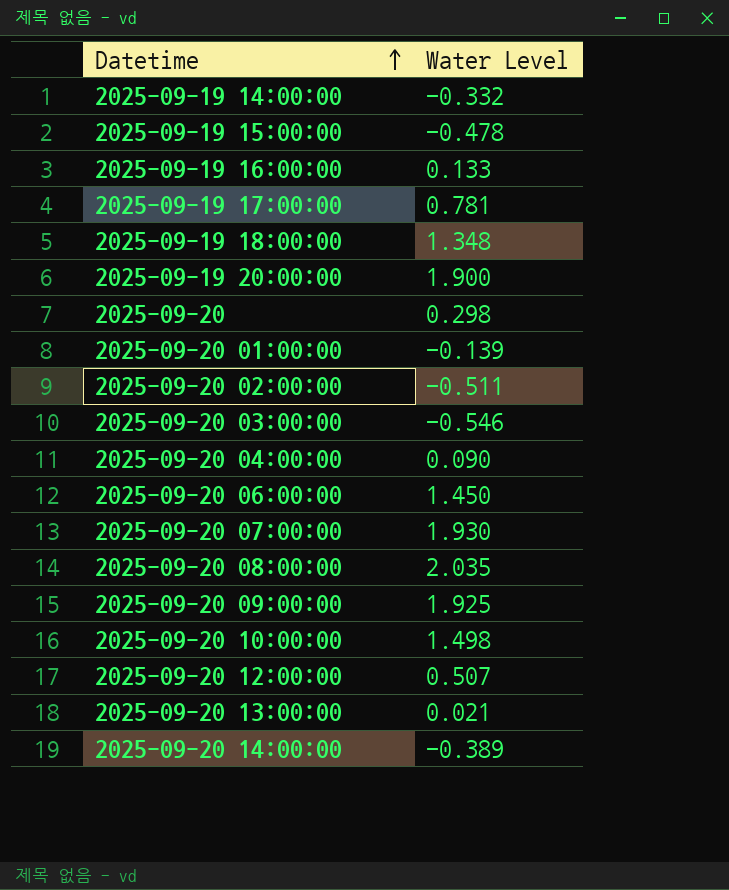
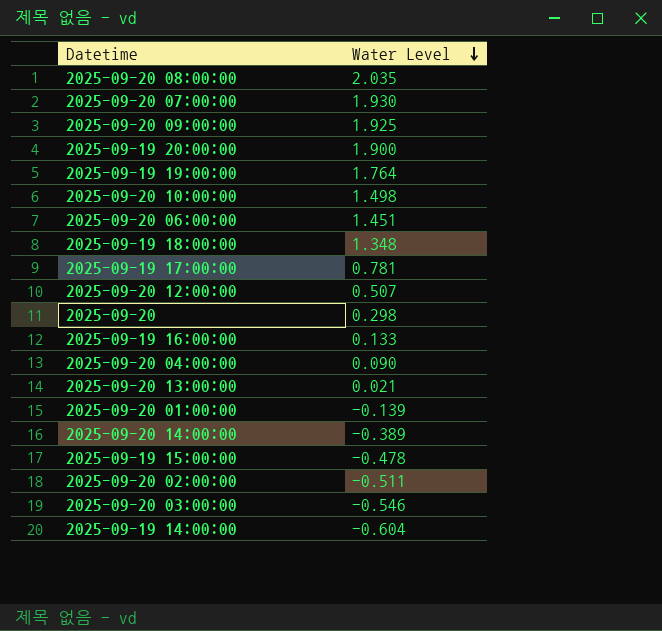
row order: Datetime ascending -> Water Level descending
row 2025-09-19 19:00:00: none -> 1.764
2025-09-20 06:00:00 | Water Level: 1.450 -> 1.451
2025-09-19 14:00:00 | Water Level: -0.332 -> -0.604

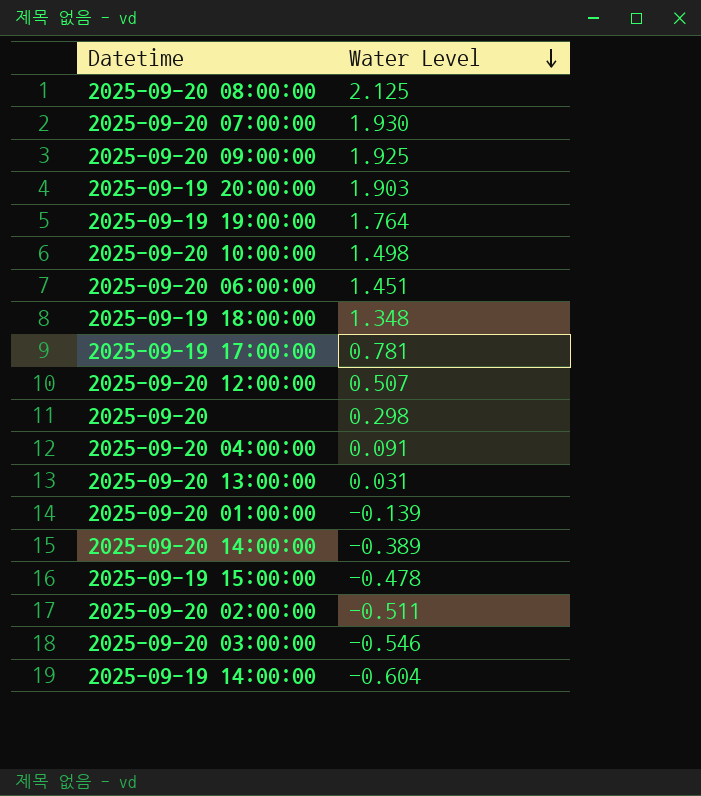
row 2025-09-19 16:00:00: 0.133 -> none
2025-09-20 08:00:00 | Water Level: 2.035 -> 2.125
2025-09-19 20:00:00 | Water Level: 1.900 -> 1.903
2025-09-20 04:00:00 | Water Level: 0.090 -> 0.091
2025-09-20 13:00:00 | Water Level: 0.021 -> 0.031

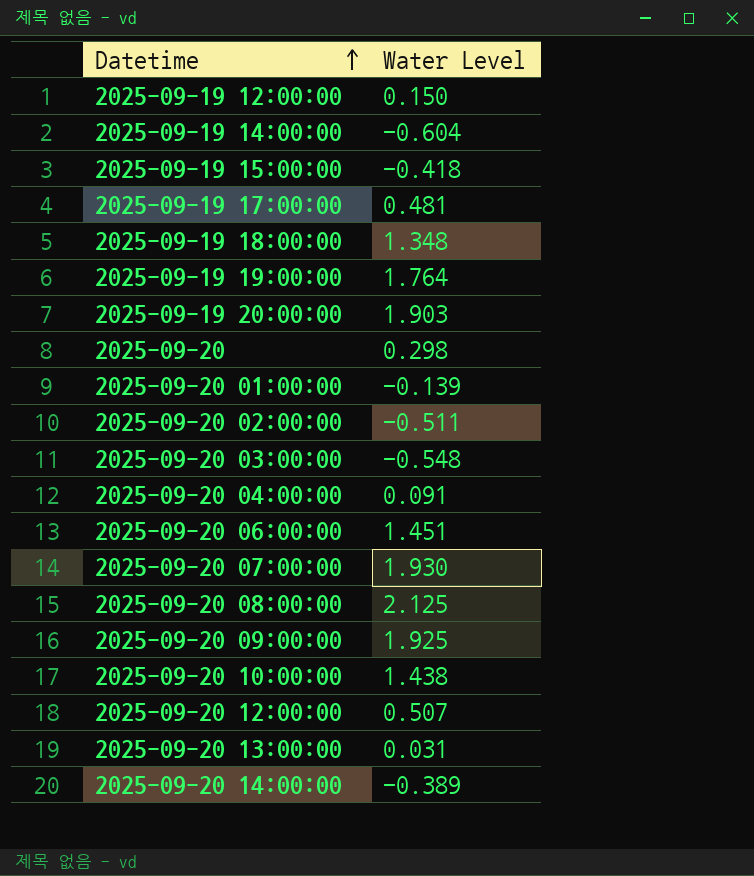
row order: Water Level descending -> Datetime ascending
row 2025-09-19 12:00:00: none -> 0.150
2025-09-19 15:00:00 | Water Level: -0.478 -> -0.418
2025-09-19 17:00:00 | Water Level: 0.781 -> 0.481
2025-09-20 03:00:00 | Water Level: -0.546 -> -0.548
2025-09-20 10:00:00 | Water Level: 1.498 -> 1.438

